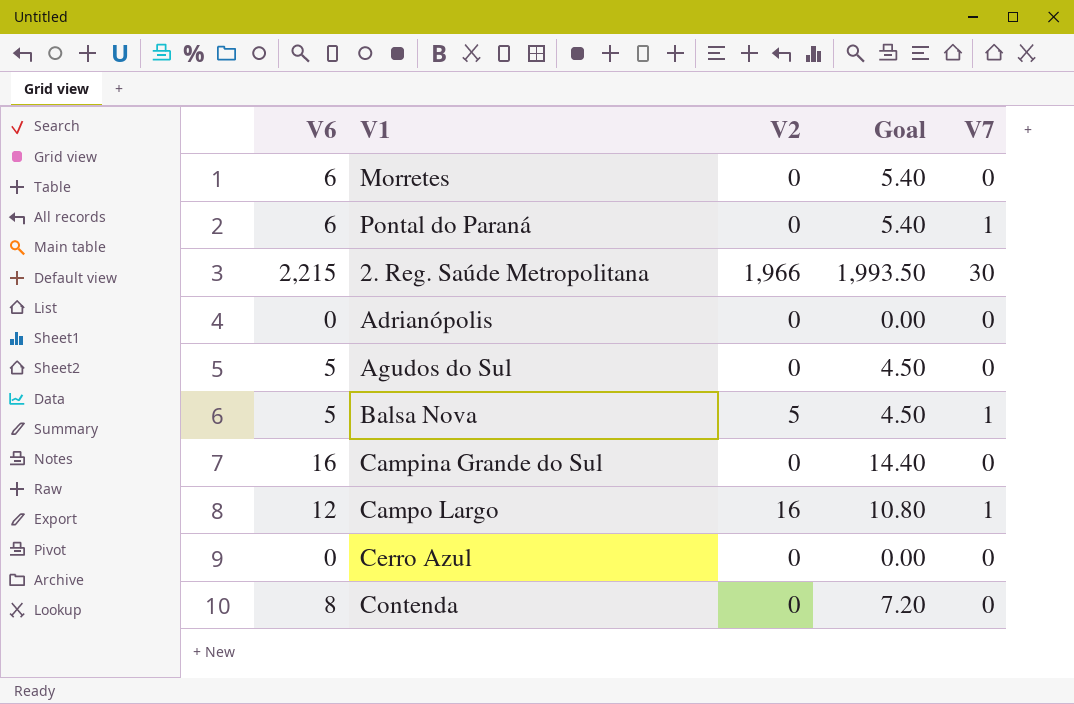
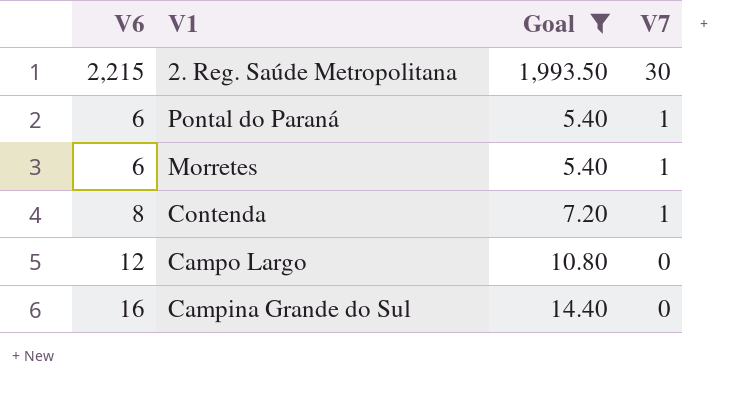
filter: none -> Goal >= 5.40
row order: none -> V7 descending
column V2 | position: 3 -> none
Morretes | V7: 0 -> 1
Contenda | V7: 0 -> 1
Campo Largo | V7: 1 -> 0

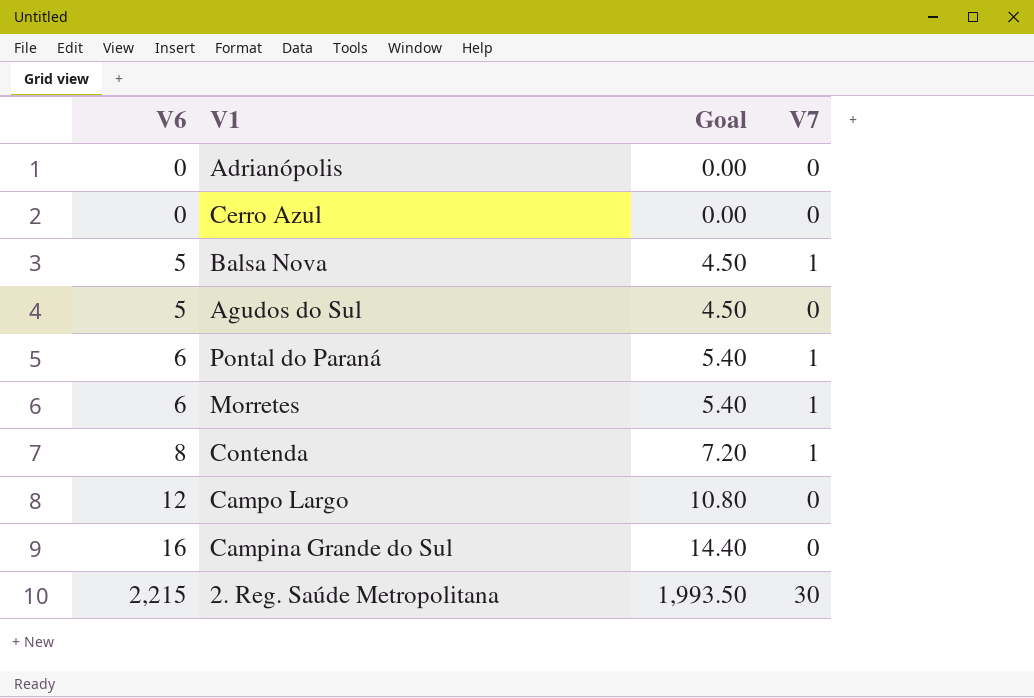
filter: Goal >= 5.40 -> none
row order: V7 descending -> V6 ascending

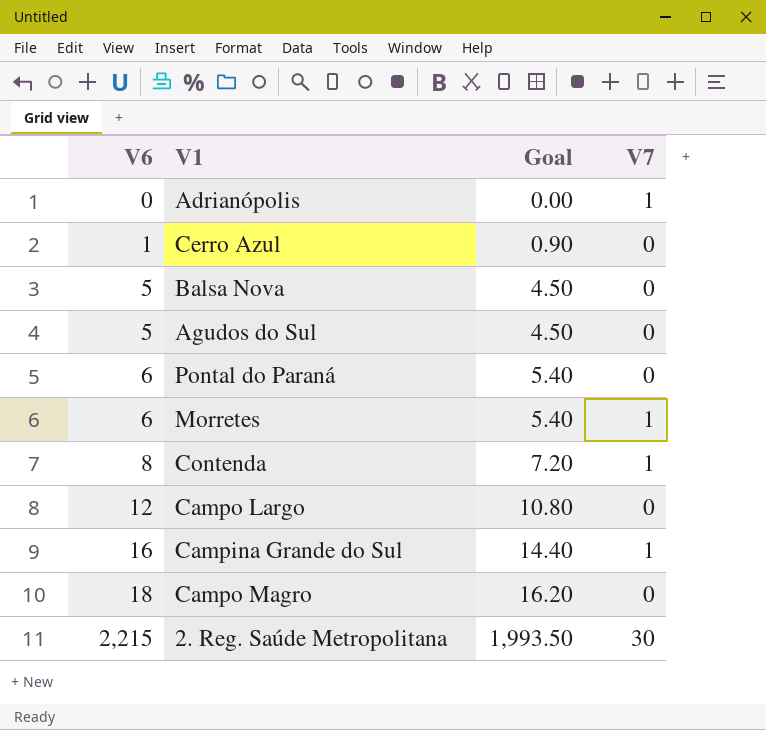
Adrianópolis | V7: 0 -> 1
Cerro Azul | V6: 0 -> 1
Cerro Azul | Goal: 0.00 -> 0.90
Balsa Nova | V7: 1 -> 0
Pontal do Paraná | V7: 1 -> 0
Campina Grande do Sul | V7: 0 -> 1
row Campo Magro: none -> 18 | 16.20 | 0

